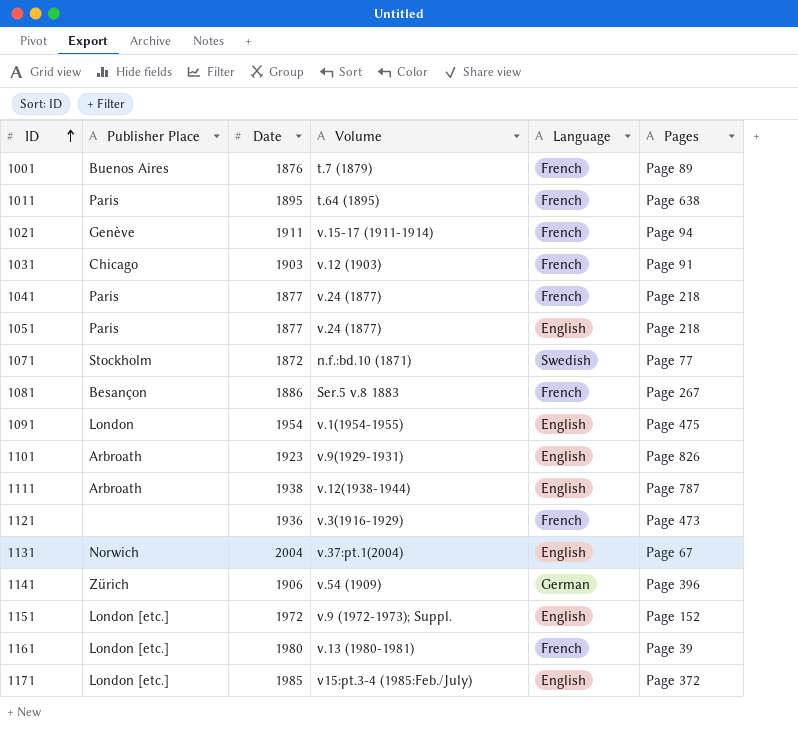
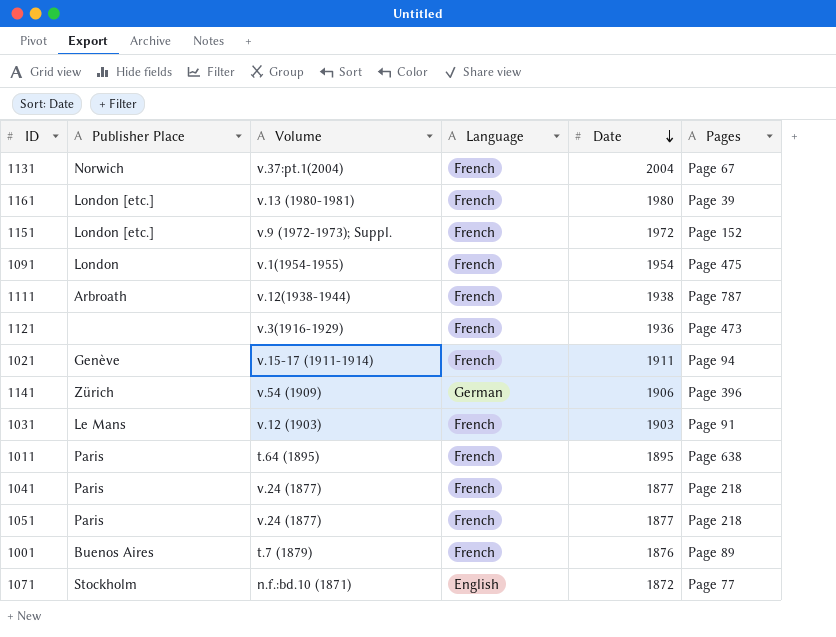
row order: ID ascending -> Date descending
column Date | position: 3 -> 5
row 1081: Besançon | 1886 | Ser.5 v.8 1883 | French | Page 267 -> none
row 1101: Arbroath | 1923 | v.9(1929-1931) | English | Page 826 -> none
row 1171: London [etc.] | 1985 | v15:pt.3-4 (1985:Feb./July) | English | Page 372 -> none
1131 | Language: English -> French
1151 | Language: English -> French
1091 | Language: English -> French
1111 | Language: English -> French
1031 | Publisher Place: Chicago -> Le Mans
1051 | Language: English -> French
1071 | Language: Swedish -> English

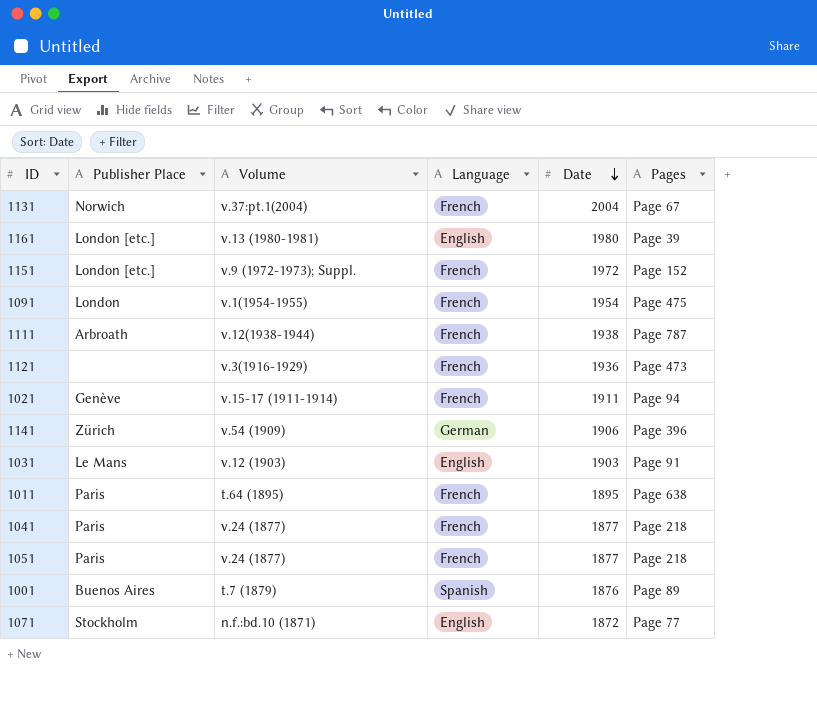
1161 | Language: French -> English
1031 | Language: French -> English
1001 | Language: French -> Spanish

